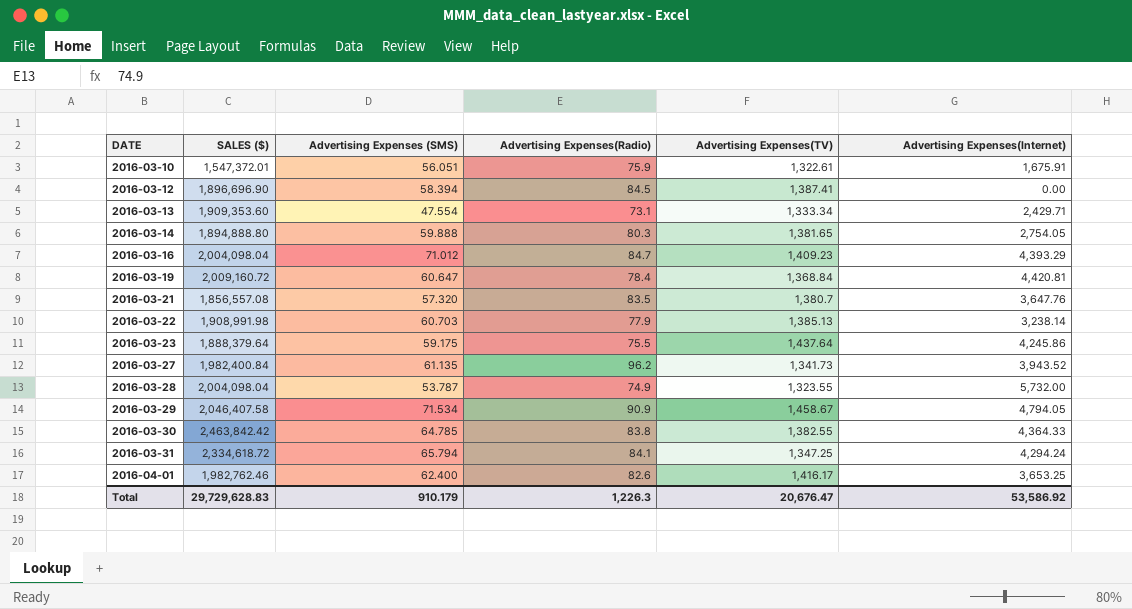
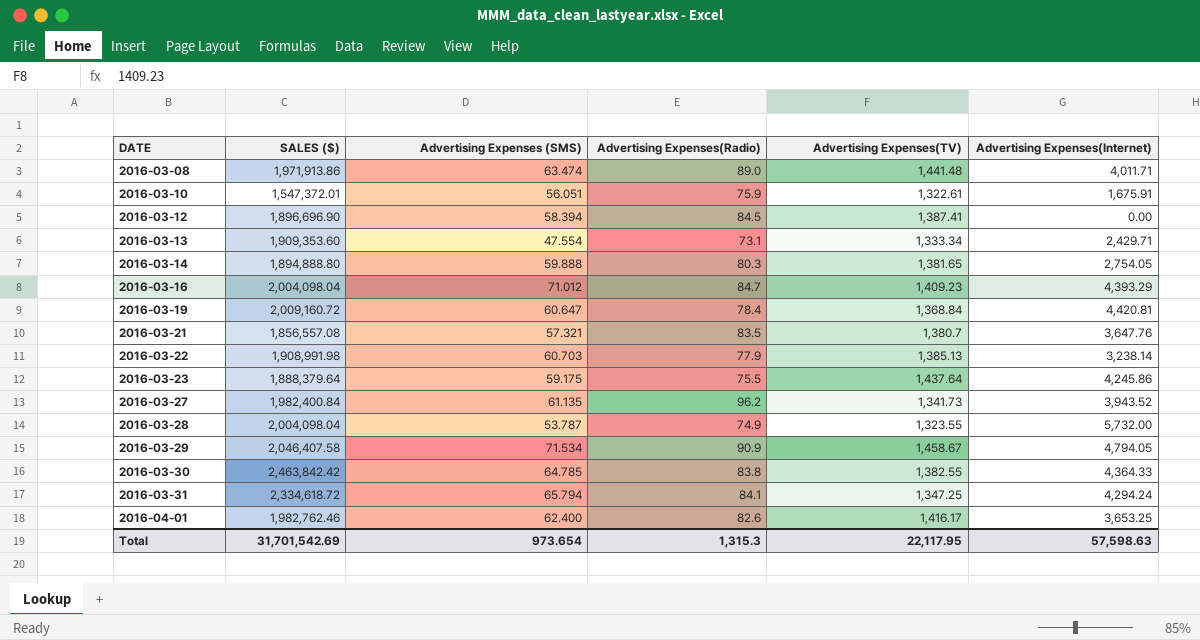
row 2016-03-08: none -> 1,971,913.86 | 63.474 | 89.0 | 1,441.48 | 4,011.71
2016-03-21 | Advertising Expenses (SMS): 57.320 -> 57.321
Total | SALES ($): 29,729,628.83 -> 31,701,542.69
Total | Advertising Expenses (SMS): 910.179 -> 973.654
Total | Advertising Expenses(Radio): 1,226.3 -> 1,315.3
Total | Advertising Expenses(TV): 20,676.47 -> 22,117.95
Total | Advertising Expenses(Internet): 53,586.92 -> 57,598.63

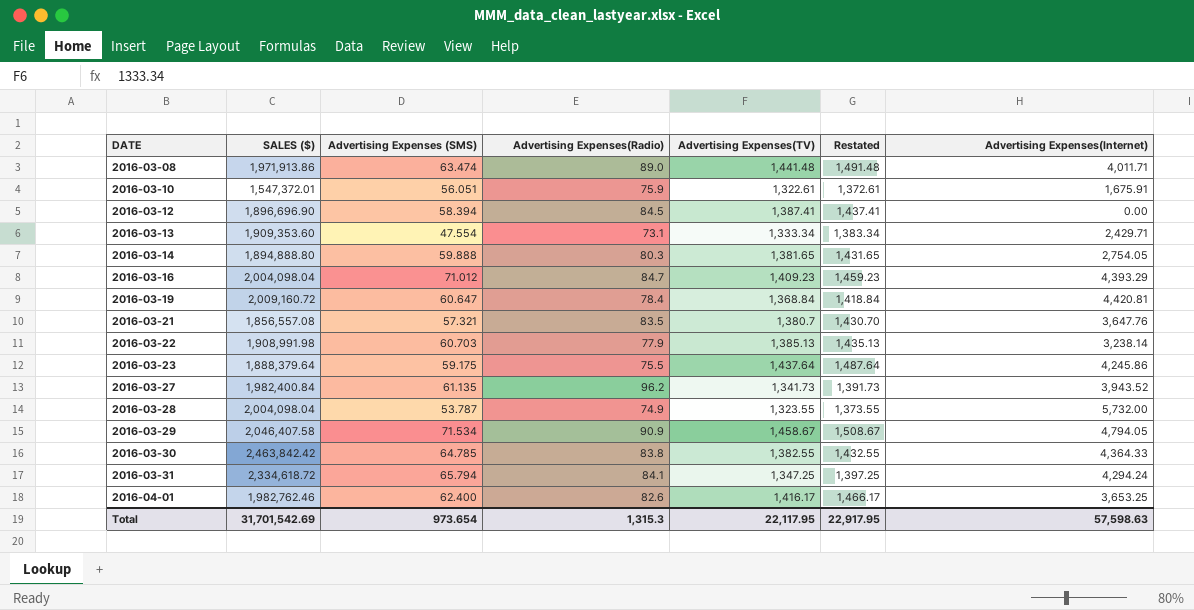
column Restated | formula: none -> [Advertising Expenses(TV)] + 50

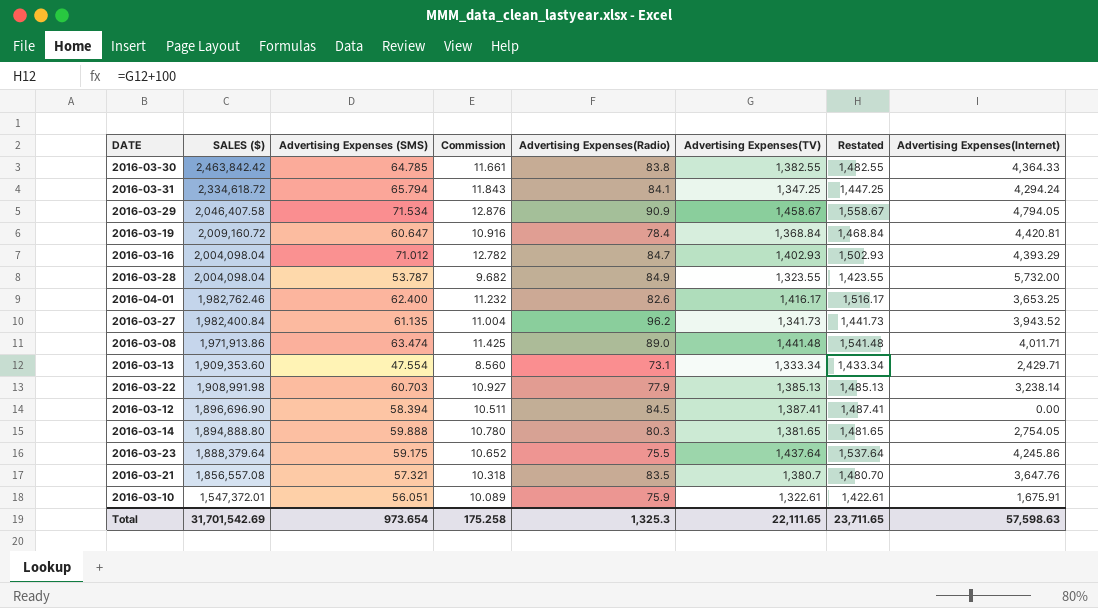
row order: DATE ascending -> SALES ($) descending
column Commission | formula: none -> [Advertising Expenses (SMS)] * 0.18
column Restated | formula: [Advertising Expenses(TV)] + 50 -> [Advertising Expenses(TV)] + 100
2016-03-16 | Advertising Expenses(TV): 1,409.23 -> 1,402.93
2016-03-28 | Advertising Expenses(Radio): 74.9 -> 84.9
Total | Advertising Expenses(Radio): 1,315.3 -> 1,325.3
Total | Advertising Expenses(TV): 22,117.95 -> 22,111.65
Total | Restated: 22,917.95 -> 23,711.65

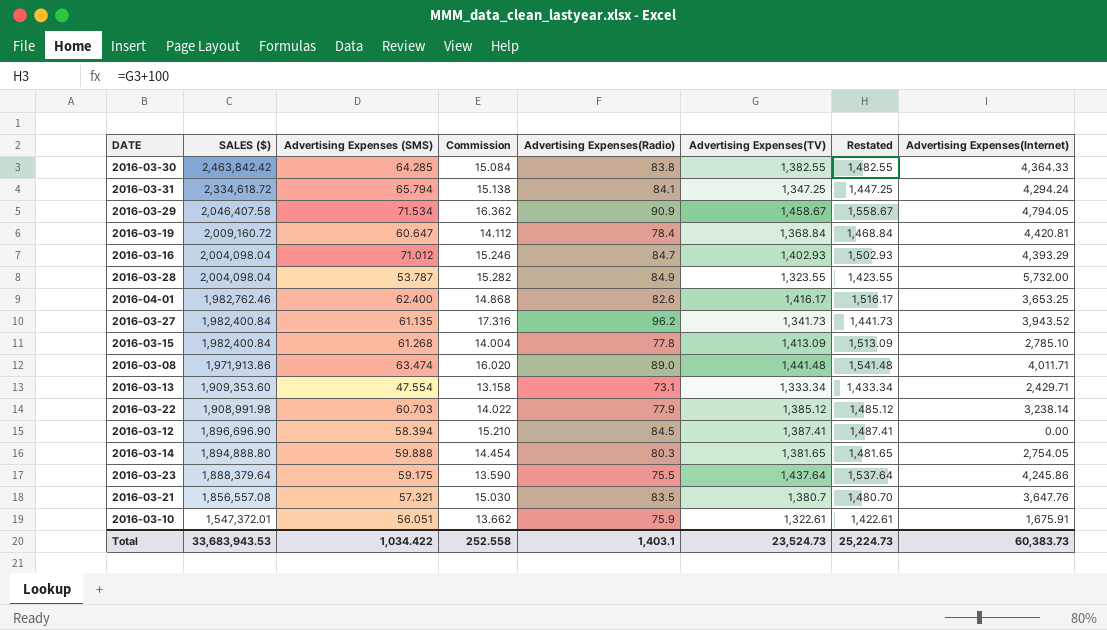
column Commission | formula: [Advertising Expenses (SMS)] * 0.18 -> [Advertising Expenses(Radio)] * 0.18
2016-03-30 | Advertising Expenses (SMS): 64.785 -> 64.285
row 2016-03-15: none -> 1,982,400.84 | 61.268 | 14.004 | 77.8 | 1,413.09 | 1,513.09 | 2,785.10
2016-03-22 | Advertising Expenses(TV): 1,385.13 -> 1,385.12
2016-03-22 | Restated: 1,485.13 -> 1,485.12
Total | SALES ($): 31,701,542.69 -> 33,683,943.53
Total | Advertising Expenses (SMS): 973.654 -> 1,034.422
Total | Commission: 175.258 -> 252.558
Total | Advertising Expenses(Radio): 1,325.3 -> 1,403.1
Total | Advertising Expenses(TV): 22,111.65 -> 23,524.73
Total | Restated: 23,711.65 -> 25,224.73
Total | Advertising Expenses(Internet): 57,598.63 -> 60,383.73

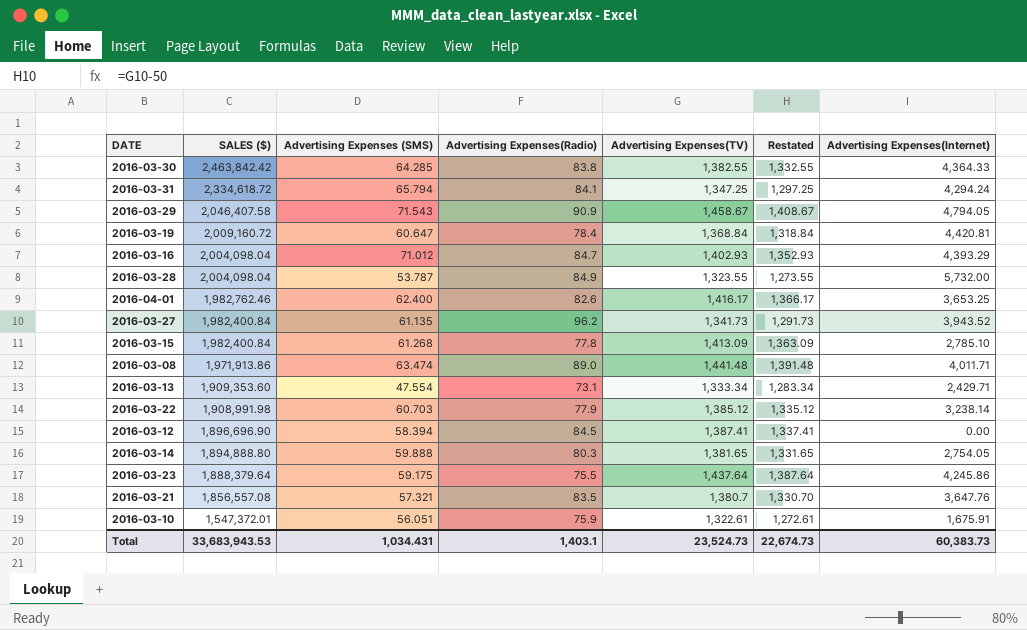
column Commission | formula: [Advertising Expenses(Radio)] * 0.18 -> none
column Restated | formula: [Advertising Expenses(TV)] + 100 -> [Advertising Expenses(TV)] - 50
2016-03-29 | Advertising Expenses (SMS): 71.534 -> 71.543
Total | Advertising Expenses (SMS): 1,034.422 -> 1,034.431
Total | Restated: 25,224.73 -> 22,674.73

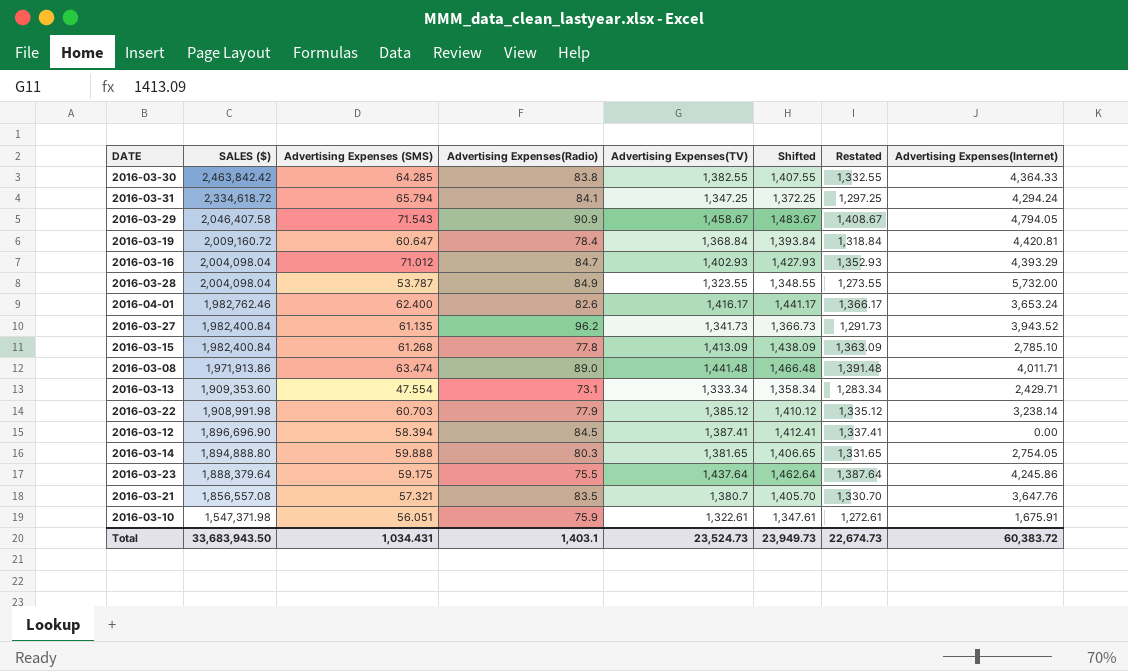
column Shifted | formula: none -> [Advertising Expenses(TV)] + 25
2016-04-01 | Advertising Expenses(Internet): 3,653.25 -> 3,653.24
2016-03-10 | SALES ($): 1,547,372.01 -> 1,547,371.98
Total | SALES ($): 33,683,943.53 -> 33,683,943.50
Total | Advertising Expenses(Internet): 60,383.73 -> 60,383.72

